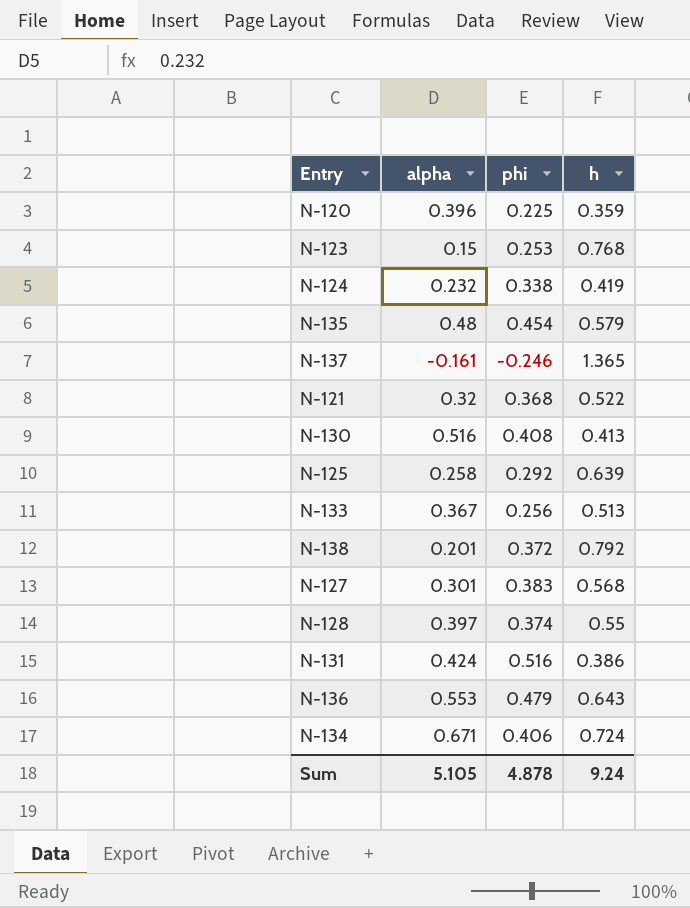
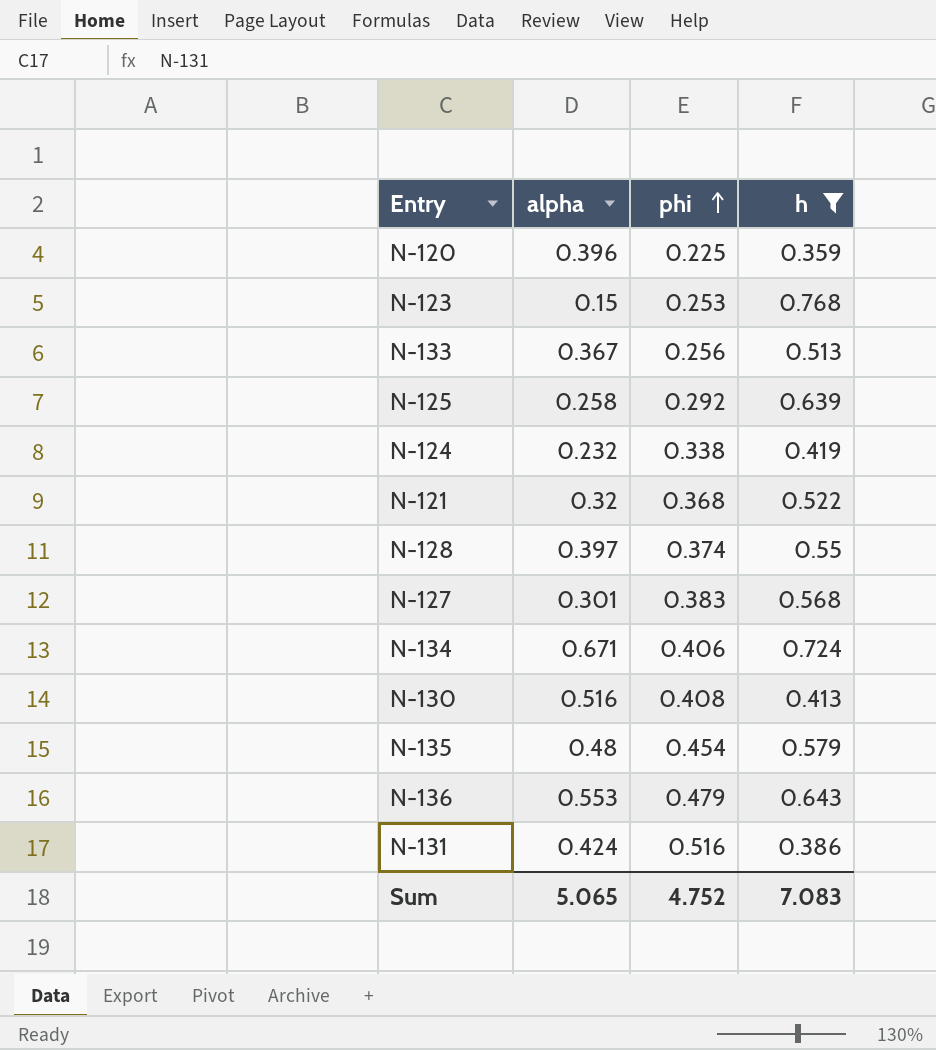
filter: none -> h <= 0.768
row order: none -> phi ascending
Sum | alpha: 5.105 -> 5.065
Sum | phi: 4.878 -> 4.752
Sum | h: 9.24 -> 7.083

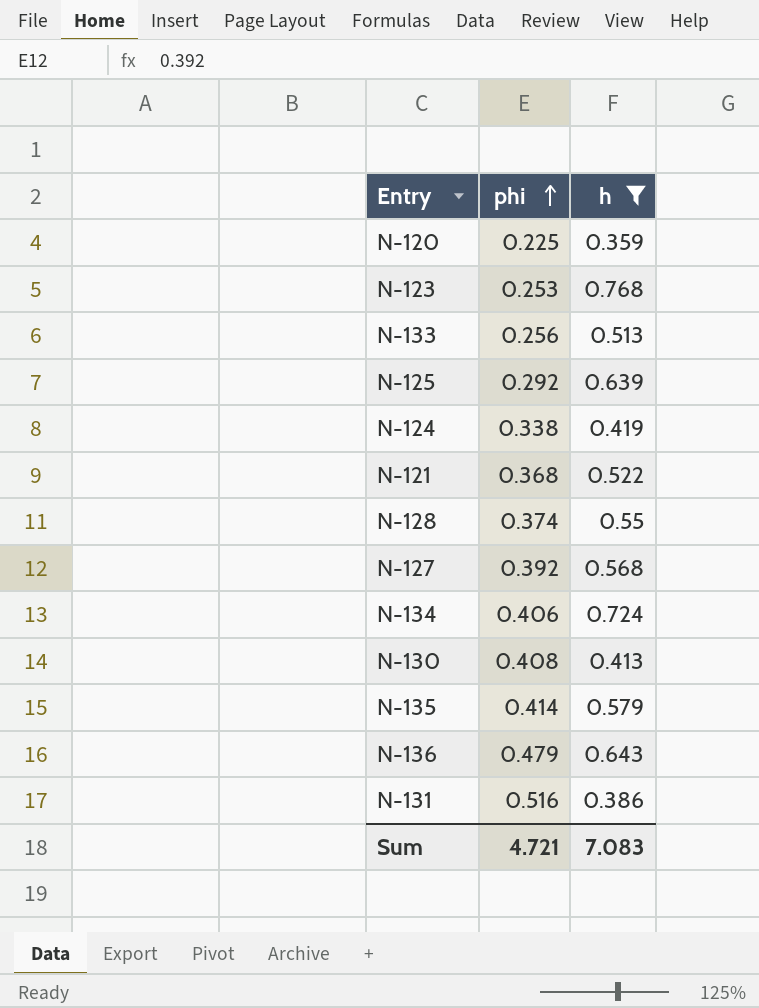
column alpha | position: 2 -> none
N-127 | phi: 0.383 -> 0.392
N-135 | phi: 0.454 -> 0.414
Sum | phi: 4.752 -> 4.721

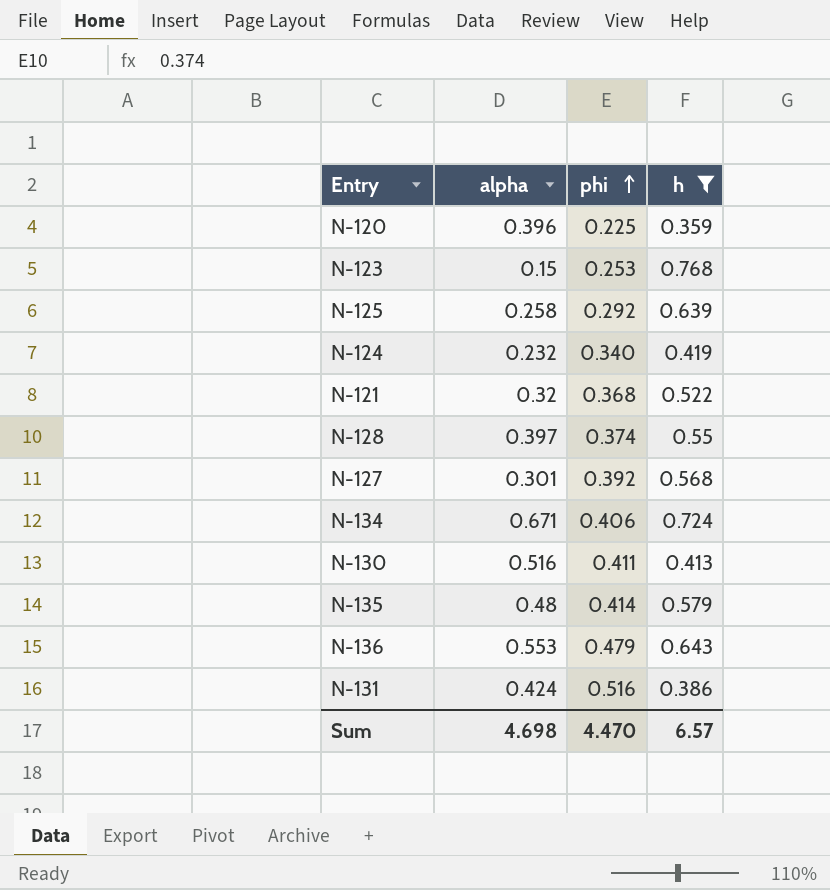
column alpha | position: none -> 2
row N-133: 0.256 | 0.513 -> none
N-124 | phi: 0.338 -> 0.340
N-130 | phi: 0.408 -> 0.411
Sum | phi: 4.721 -> 4.470
Sum | h: 7.083 -> 6.57

